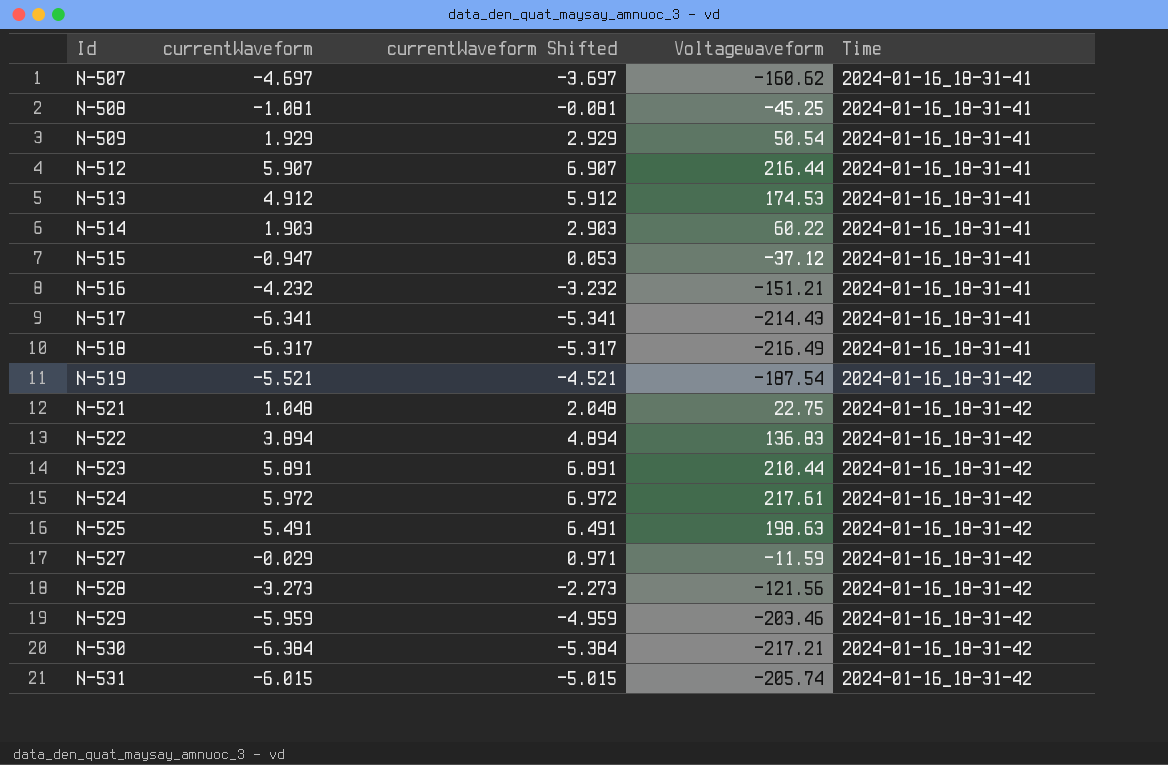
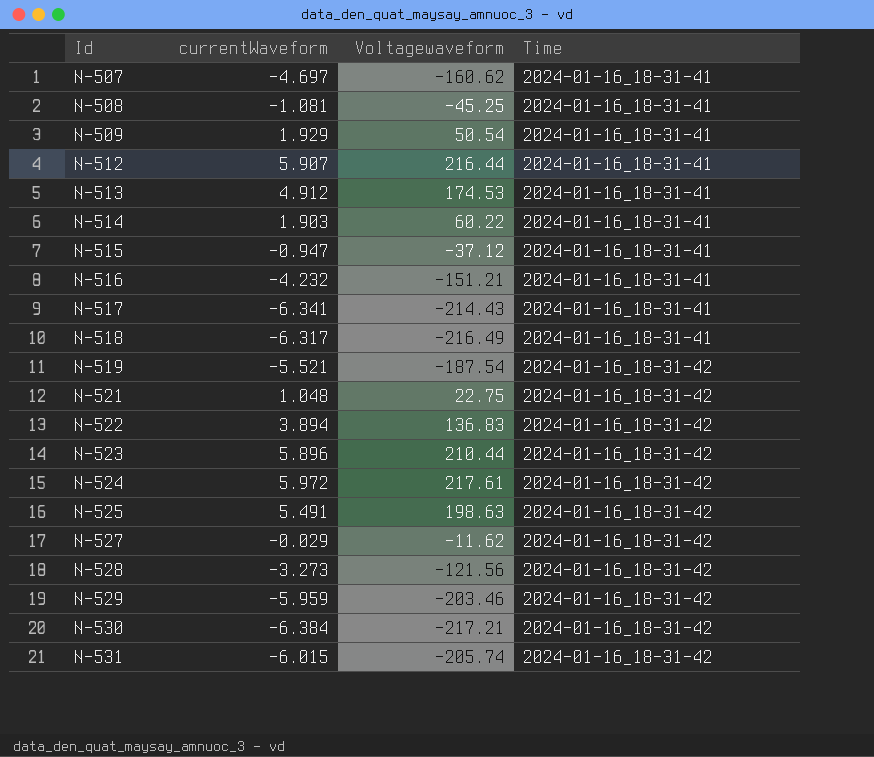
column currentWaveform Shifted | formula: [currentWaveform] + 1 -> none
N-523 | currentWaveform: 5.891 -> 5.896
N-527 | Voltagewaveform: -11.59 -> -11.62

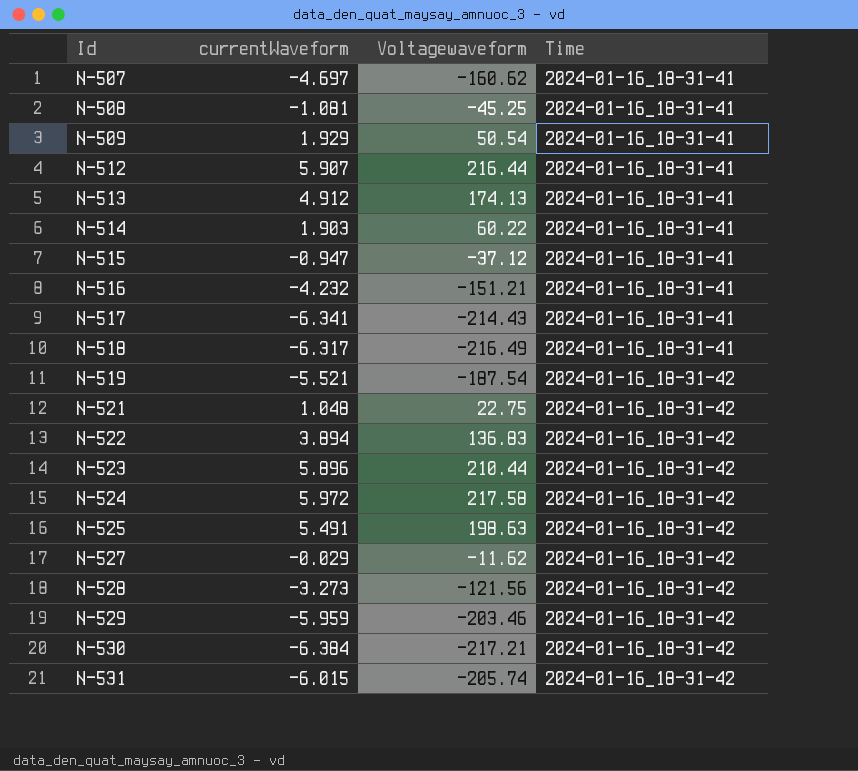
N-513 | Voltagewaveform: 174.53 -> 174.13
N-524 | Voltagewaveform: 217.61 -> 217.58

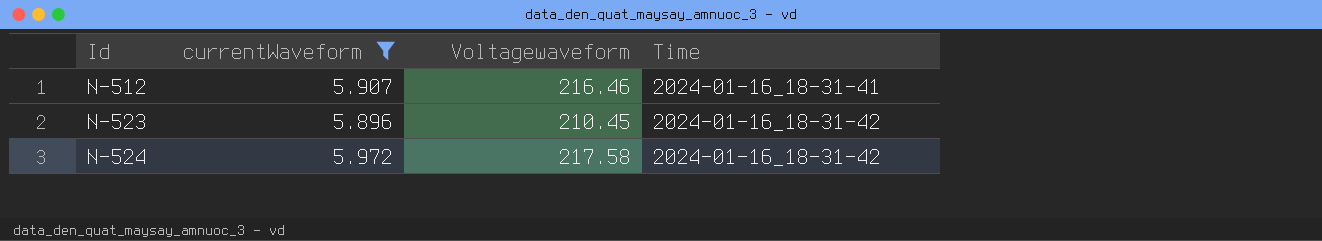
filter: none -> currentWaveform >= 5.896
N-512 | Voltagewaveform: 216.44 -> 216.46
N-523 | Voltagewaveform: 210.44 -> 210.45

